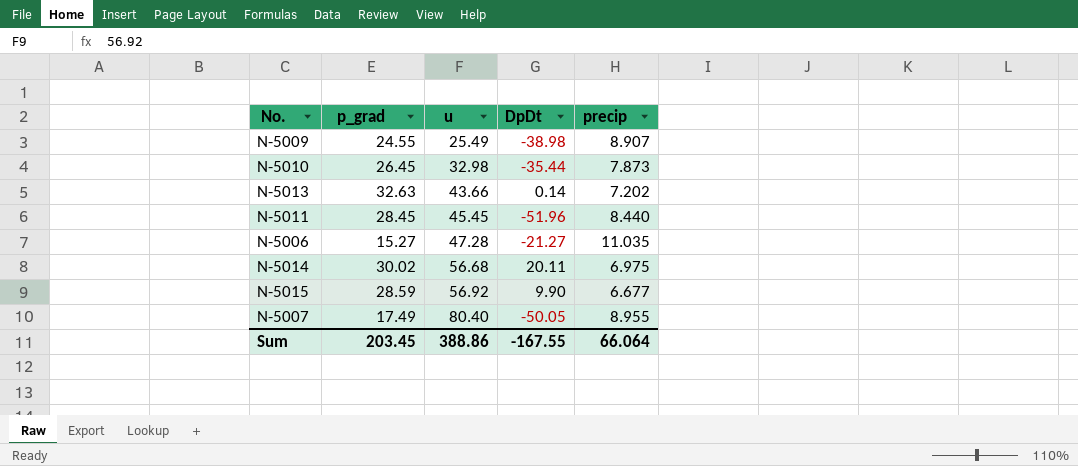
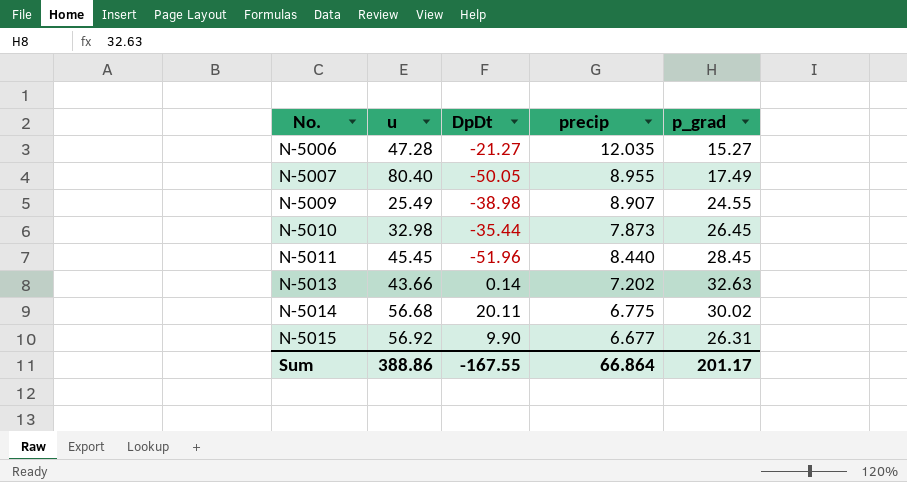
row order: u ascending -> No. ascending
column p_grad | position: 2 -> 5
N-5006 | precip: 11.035 -> 12.035
N-5014 | precip: 6.975 -> 6.775
N-5015 | p_grad: 28.59 -> 26.31
Sum | precip: 66.064 -> 66.864
Sum | p_grad: 203.45 -> 201.17

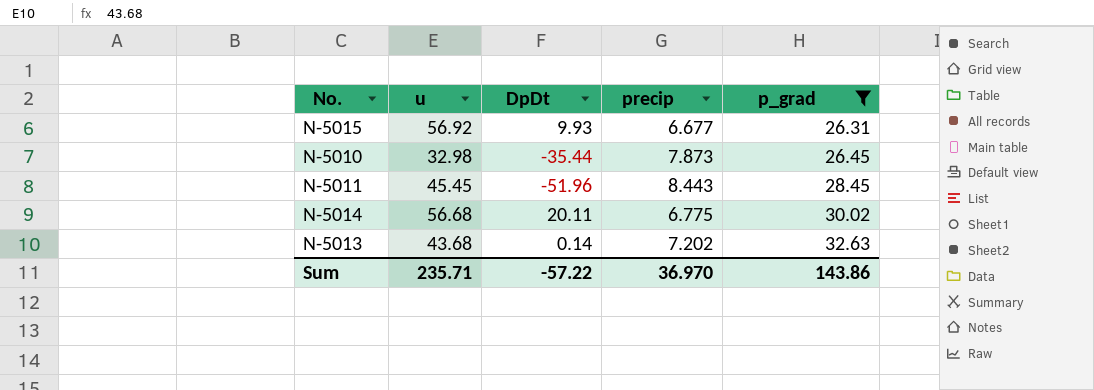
filter: none -> p_grad >= 26.31
row order: No. ascending -> p_grad ascending
N-5015 | DpDt: 9.90 -> 9.93
N-5011 | precip: 8.440 -> 8.443
N-5013 | u: 43.66 -> 43.68
Sum | u: 388.86 -> 235.71
Sum | DpDt: -167.55 -> -57.22
Sum | precip: 66.864 -> 36.970
Sum | p_grad: 201.17 -> 143.86

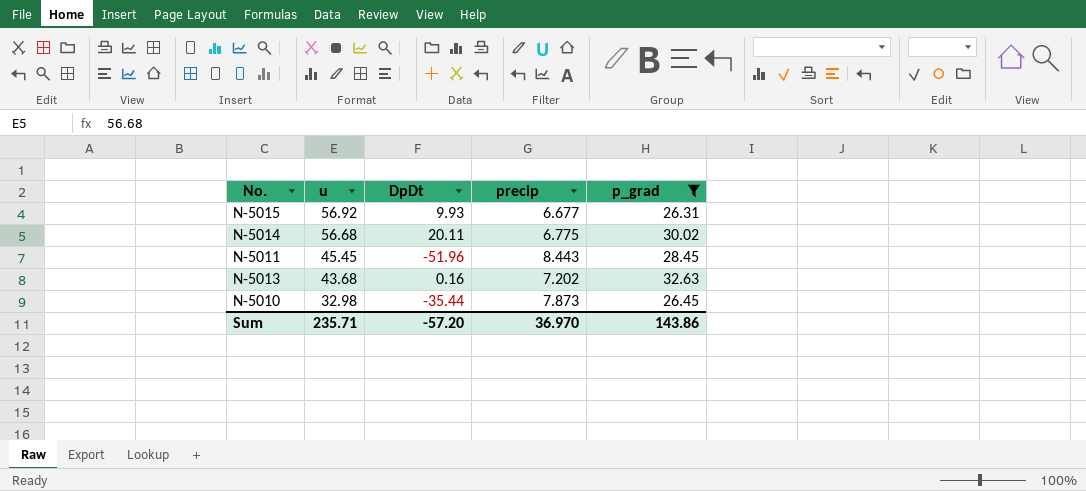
row order: p_grad ascending -> u descending
N-5013 | DpDt: 0.14 -> 0.16
Sum | DpDt: -57.22 -> -57.20

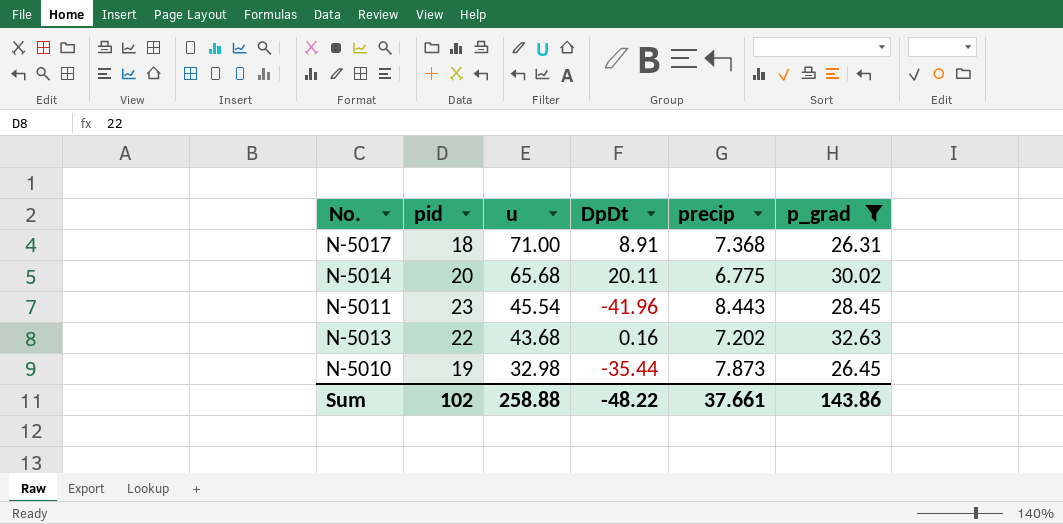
column pid | position: none -> 2
row N-5015: 56.92 | 9.93 | 6.677 | 26.31 -> none
row N-5017: none -> 18 | 71.00 | 8.91 | 7.368 | 26.31
N-5014 | u: 56.68 -> 65.68
N-5011 | u: 45.45 -> 45.54
N-5011 | DpDt: -51.96 -> -41.96
Sum | u: 235.71 -> 258.88
Sum | DpDt: -57.20 -> -48.22
Sum | precip: 36.970 -> 37.661

